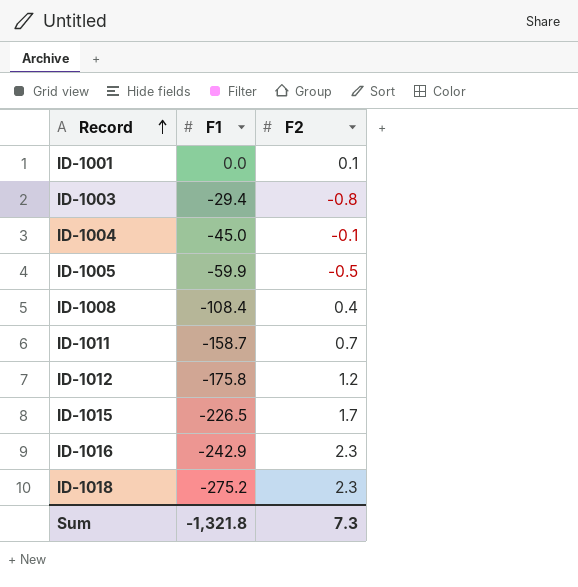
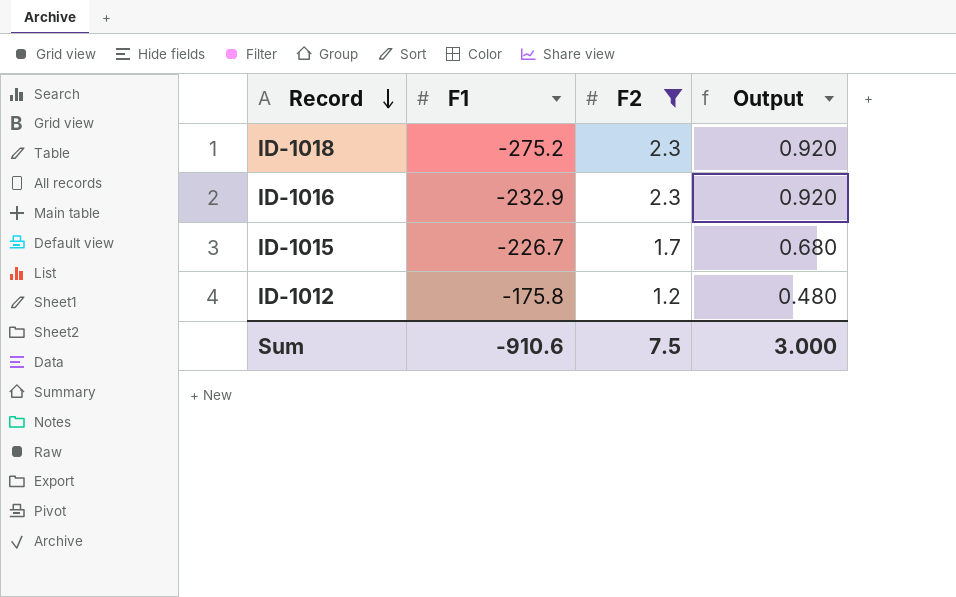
filter: none -> F2 >= 1.2
row order: Record ascending -> Record descending
column Output | formula: none -> [F2] * 0.4
ID-1016 | F1: -242.9 -> -232.9
ID-1015 | F1: -226.5 -> -226.7
Sum | F1: -1,321.8 -> -910.6
Sum | F2: 7.3 -> 7.5

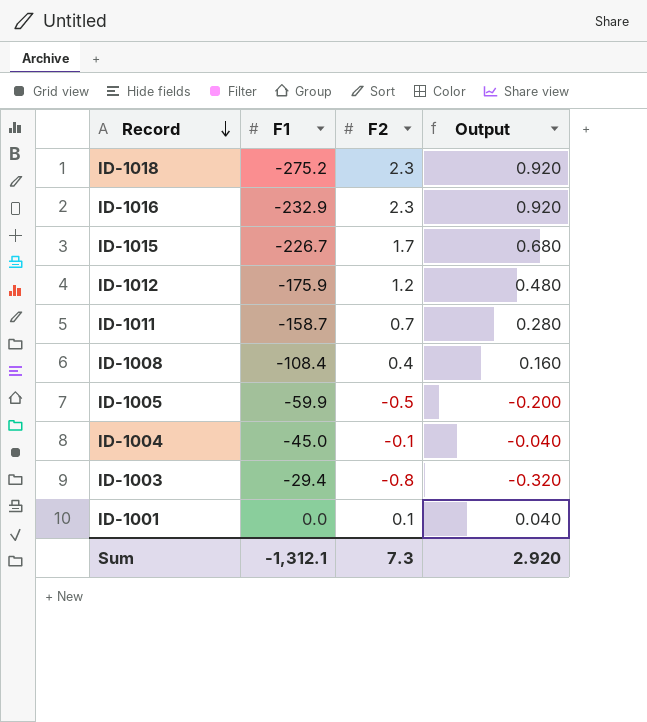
filter: F2 >= 1.2 -> none
ID-1012 | F1: -175.8 -> -175.9
Sum | F1: -910.6 -> -1,312.1
Sum | F2: 7.5 -> 7.3
Sum | Output: 3.000 -> 2.920

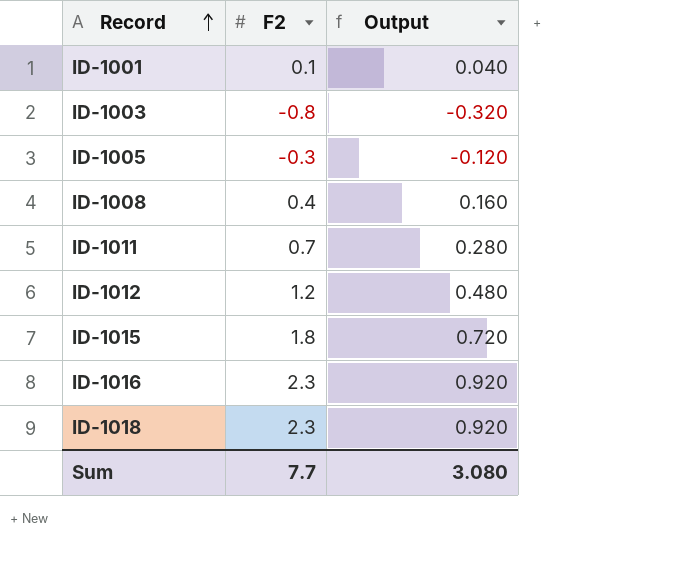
row order: Record descending -> Record ascending
column F1 | position: 2 -> none
row ID-1004: -45.0 | -0.1 | -0.040 -> none
ID-1005 | F2: -0.5 -> -0.3
ID-1005 | Output: -0.200 -> -0.120
ID-1015 | F2: 1.7 -> 1.8
ID-1015 | Output: 0.680 -> 0.720
Sum | F2: 7.3 -> 7.7
Sum | Output: 2.920 -> 3.080

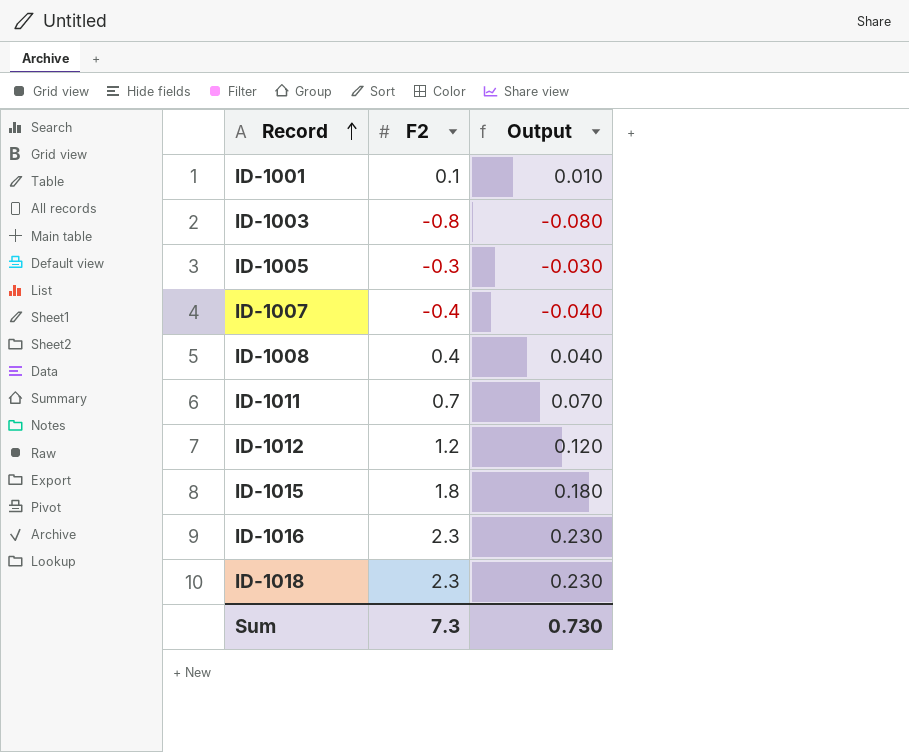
column Output | formula: [F2] * 0.4 -> [F2] * 0.1
row ID-1007: none -> -0.4 | -0.040
Sum | F2: 7.7 -> 7.3
Sum | Output: 3.080 -> 0.730

